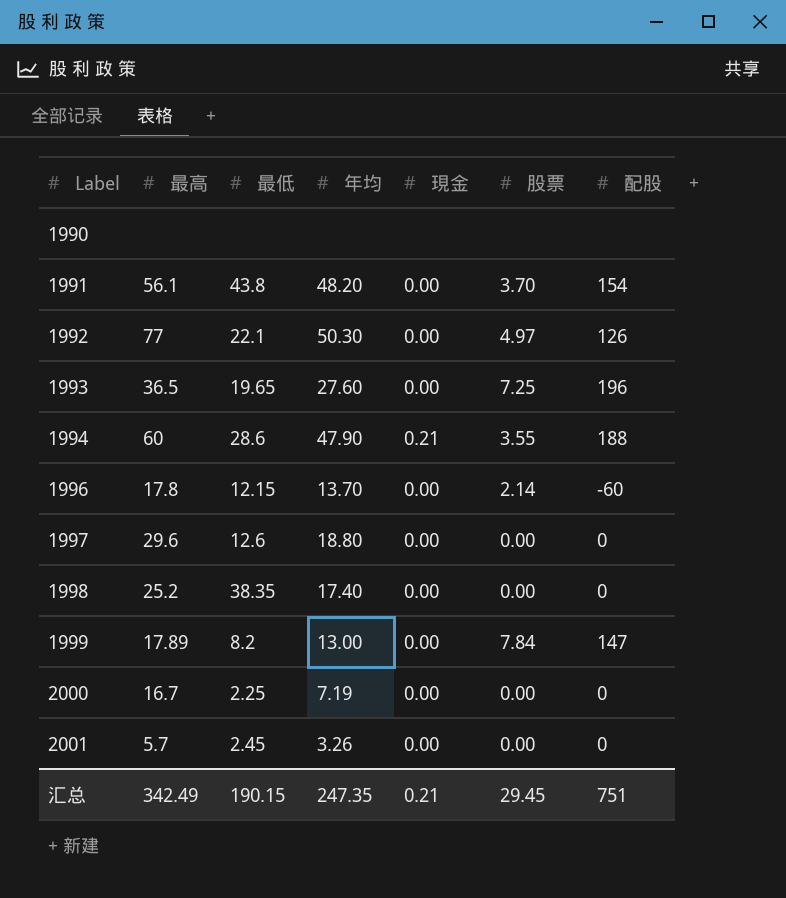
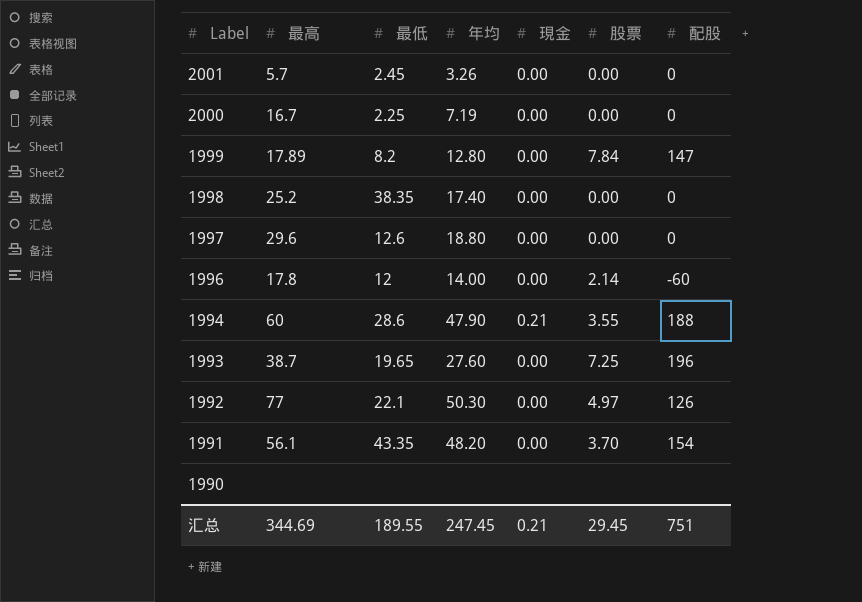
row order: Label ascending -> Label descending
1999 | 年均: 13.00 -> 12.80
1996 | 最低: 12.15 -> 12
1996 | 年均: 13.70 -> 14.00
1993 | 最高: 36.5 -> 38.7
1991 | 最低: 43.8 -> 43.35
汇总 | 最高: 342.49 -> 344.69
汇总 | 最低: 190.15 -> 189.55
汇总 | 年均: 247.35 -> 247.45

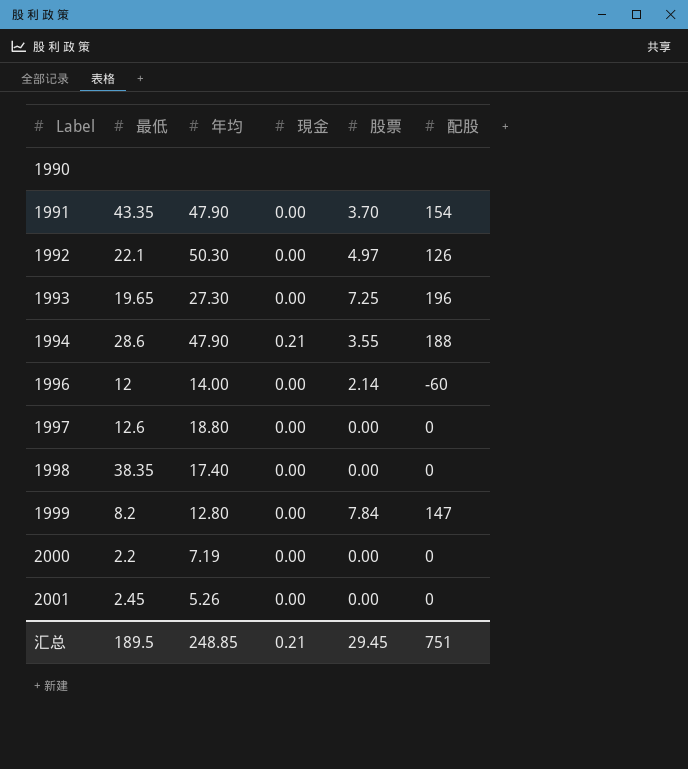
row order: Label descending -> Label ascending
column 最高 | position: 2 -> none
1991 | 年均: 48.20 -> 47.90
1993 | 年均: 27.60 -> 27.30
2000 | 最低: 2.25 -> 2.2
2001 | 年均: 3.26 -> 5.26
汇总 | 最低: 189.55 -> 189.5
汇总 | 年均: 247.45 -> 248.85

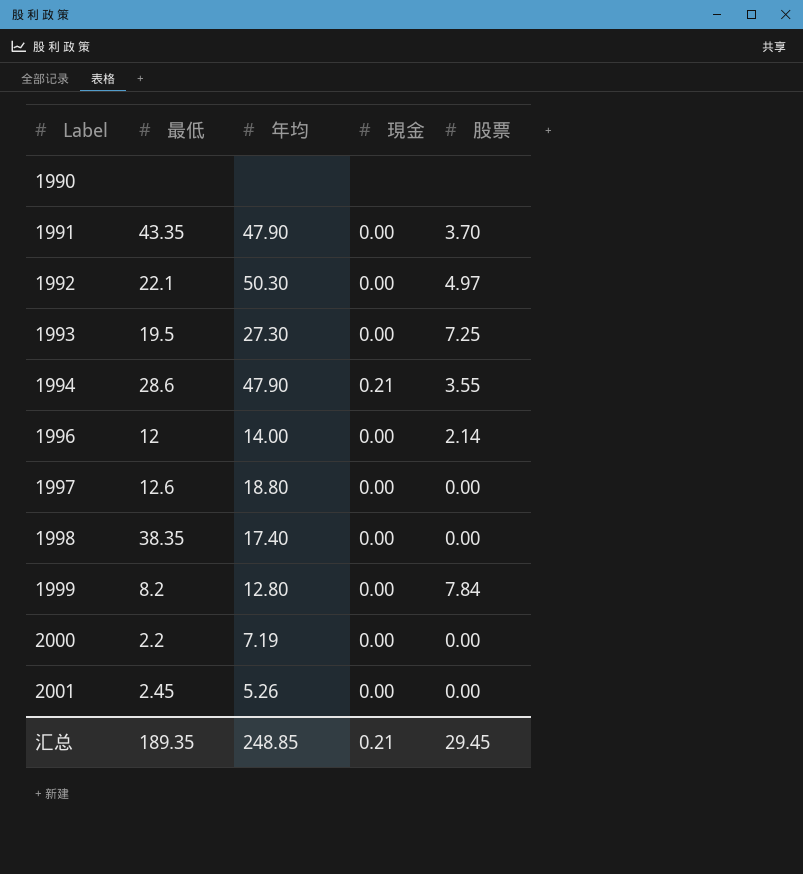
column 配股 | position: 6 -> none
1993 | 最低: 19.65 -> 19.5
汇总 | 最低: 189.5 -> 189.35

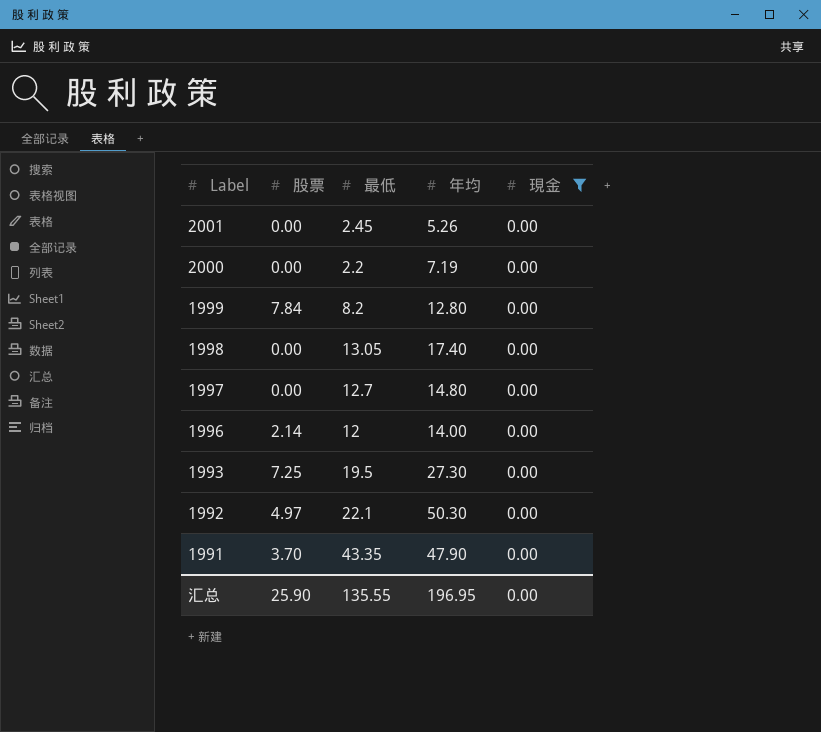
filter: none -> 現金 = 0.00
row order: Label ascending -> Label descending
column 股票 | position: 5 -> 2
1998 | 最低: 38.35 -> 13.05
1997 | 最低: 12.6 -> 12.7
1997 | 年均: 18.80 -> 14.80
汇总 | 股票: 29.45 -> 25.90
汇总 | 最低: 189.35 -> 135.55
汇总 | 年均: 248.85 -> 196.95
汇总 | 現金: 0.21 -> 0.00

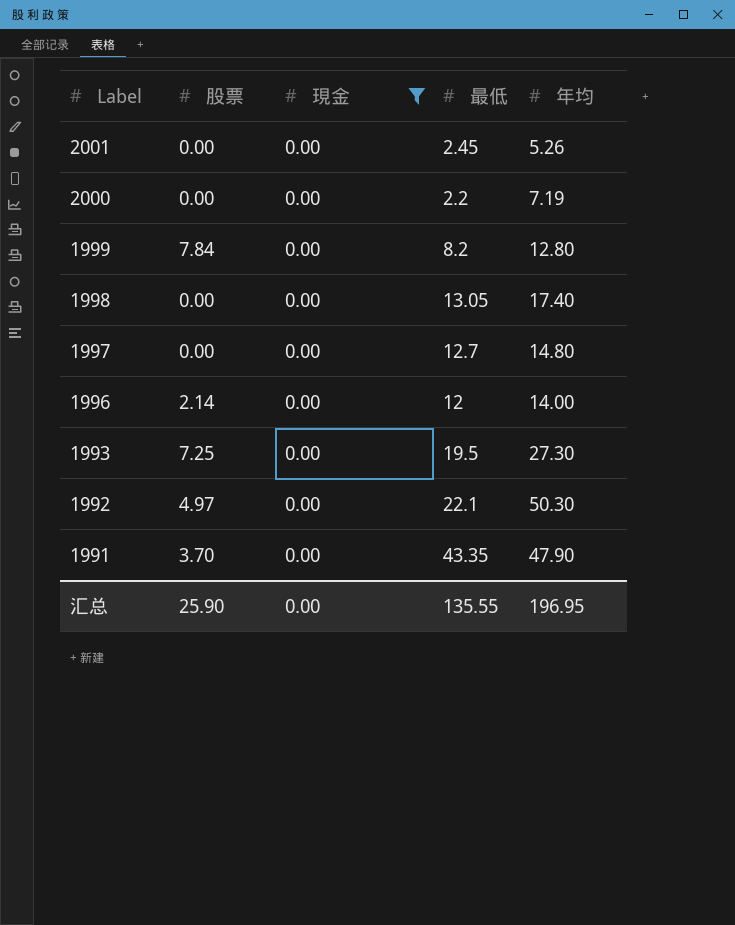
column 現金 | position: 5 -> 3

